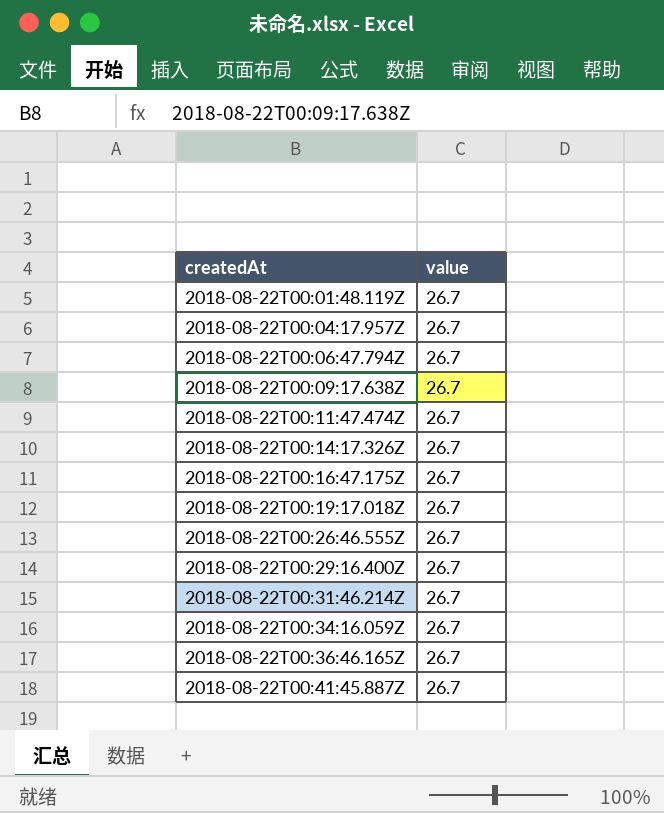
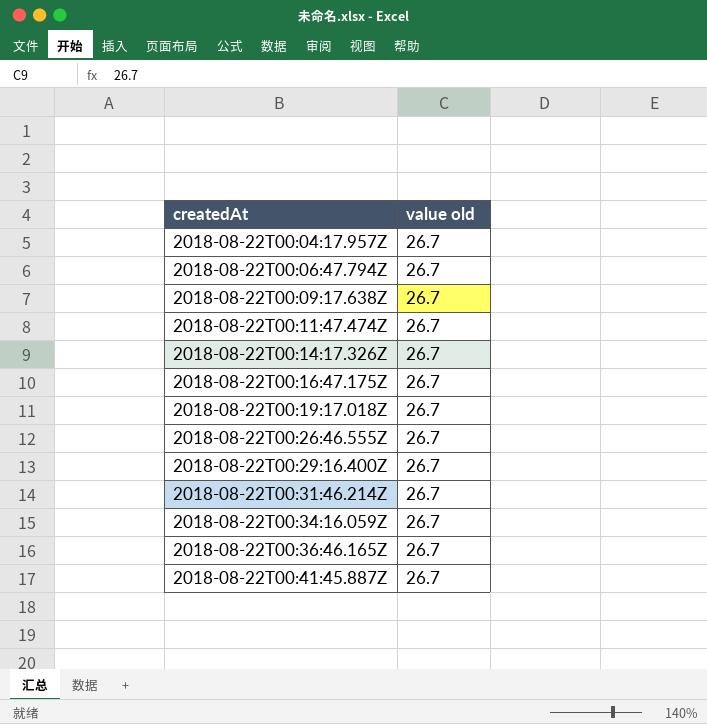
column name: value -> value old
row 2018-08-22T00:01:48.119Z: 26.7 -> none

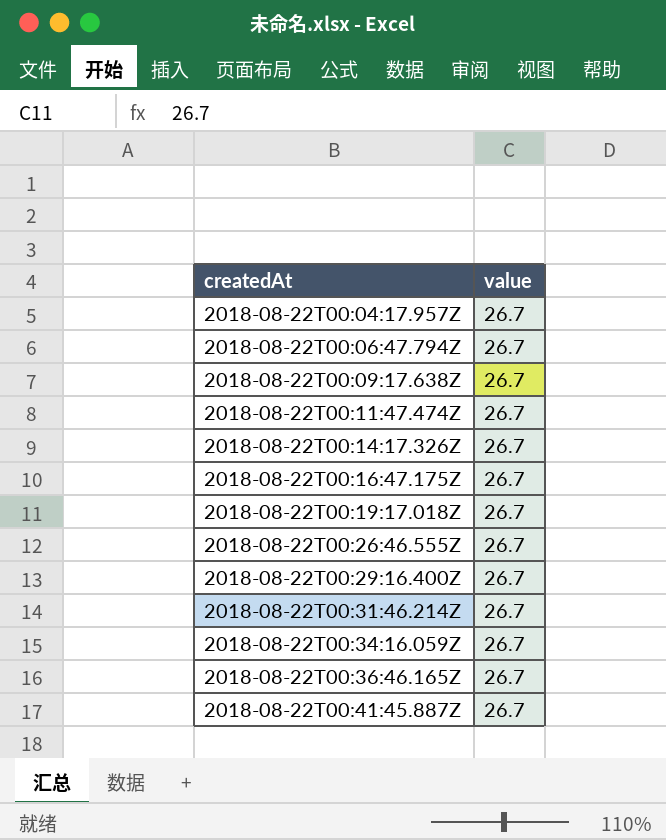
column name: value old -> value

